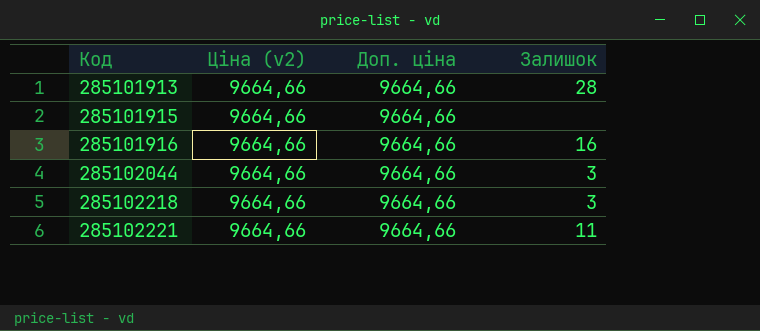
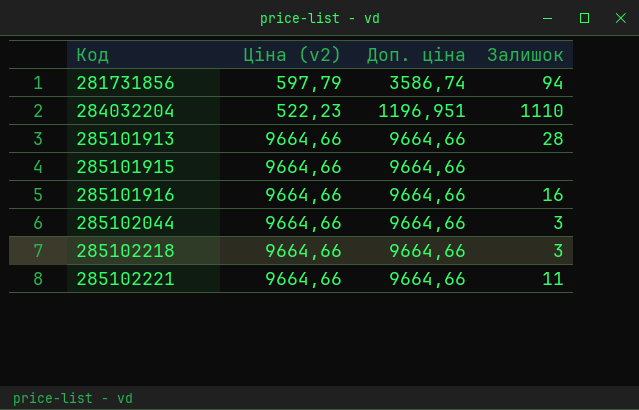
row 281731856: none -> 597,79 | 3586,74 | 94
row 284032204: none -> 522,23 | 1196,951 | 1110

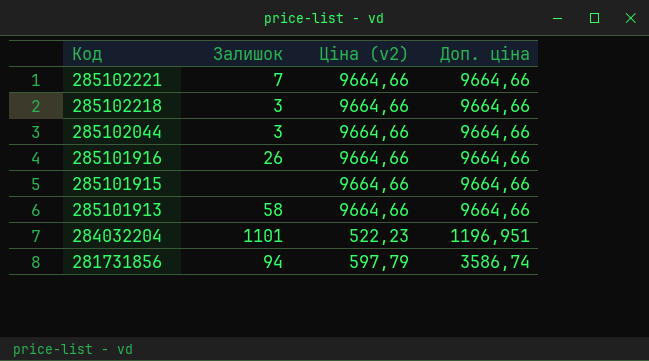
row order: Код ascending -> Код descending
column Залишок | position: 4 -> 2
285102221 | Залишок: 11 -> 7
285101916 | Залишок: 16 -> 26
285101913 | Залишок: 28 -> 58
284032204 | Залишок: 1110 -> 1101

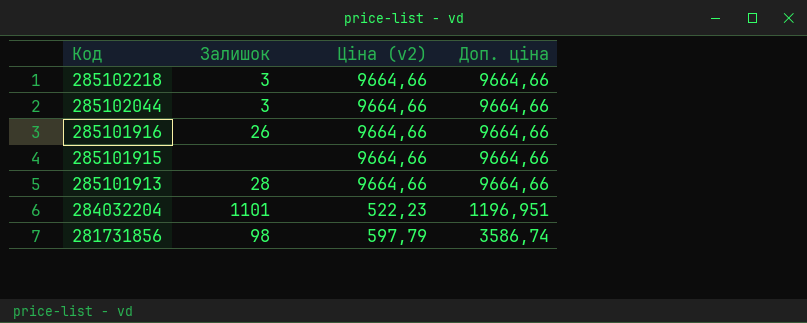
row 285102221: 7 | 9664,66 | 9664,66 -> none
285101913 | Залишок: 58 -> 28
281731856 | Залишок: 94 -> 98

